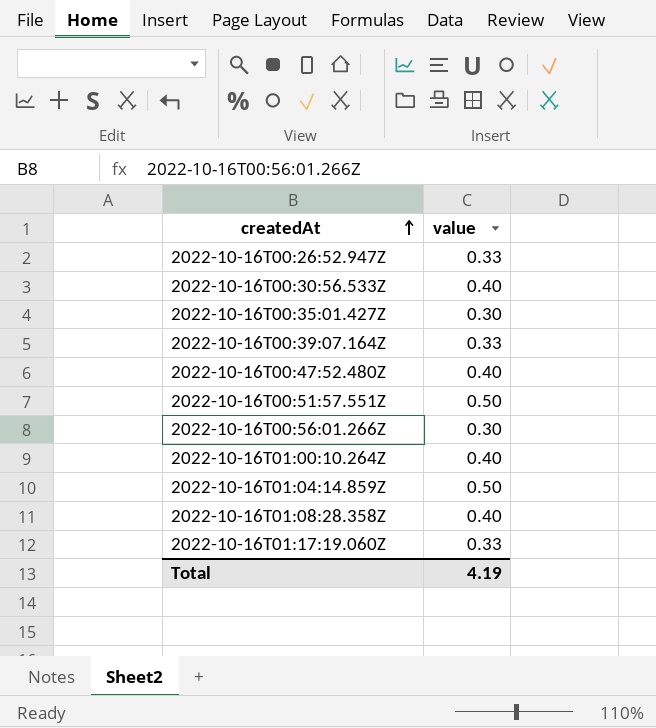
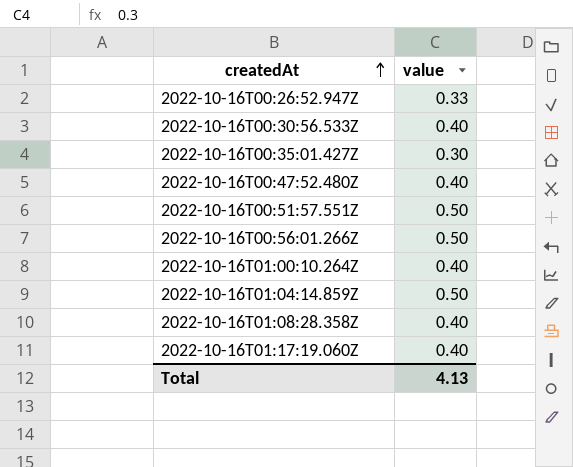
row 2022-10-16T00:39:07.164Z: 0.33 -> none
2022-10-16T00:56:01.266Z | value: 0.30 -> 0.50
2022-10-16T01:17:19.060Z | value: 0.33 -> 0.40
Total | value: 4.19 -> 4.13

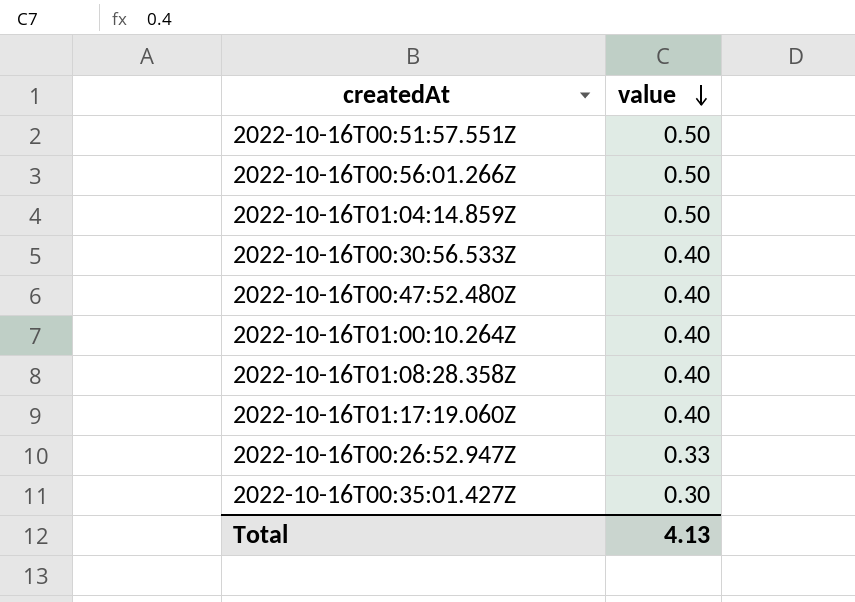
row order: createdAt ascending -> value descending

